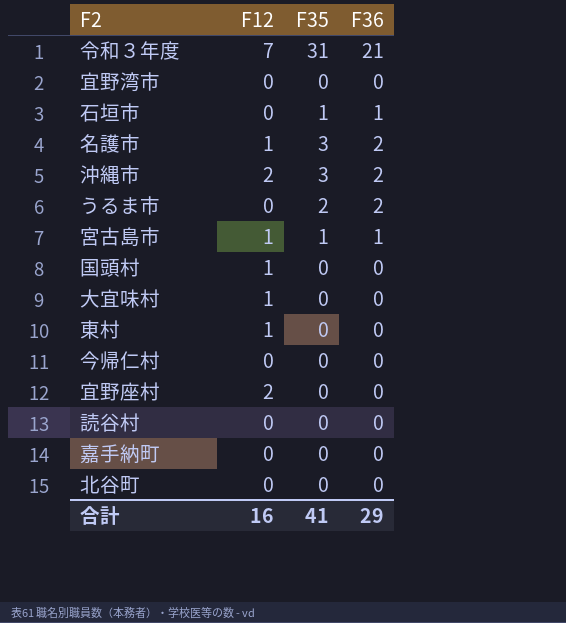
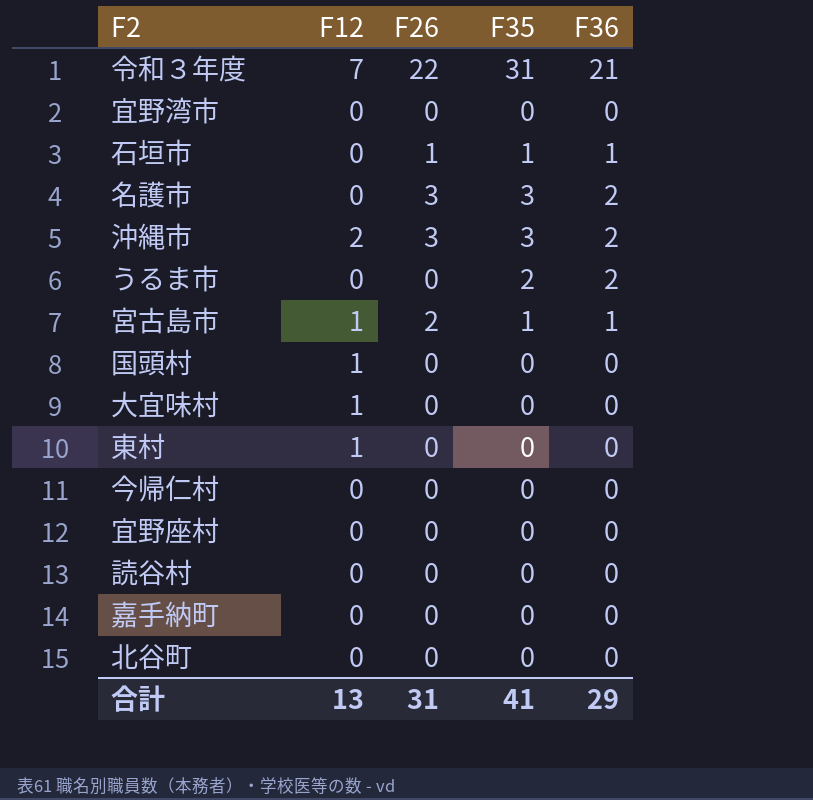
column F26 | position: none -> 3
名護市 | F12: 1 -> 0
宜野座村 | F12: 2 -> 0
合計 | F12: 16 -> 13

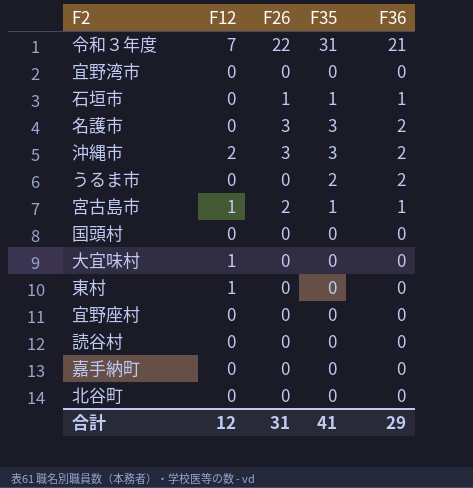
row 今帰仁村: 0 | 0 | 0 | 0 -> none
国頭村 | F12: 1 -> 0
合計 | F12: 13 -> 12

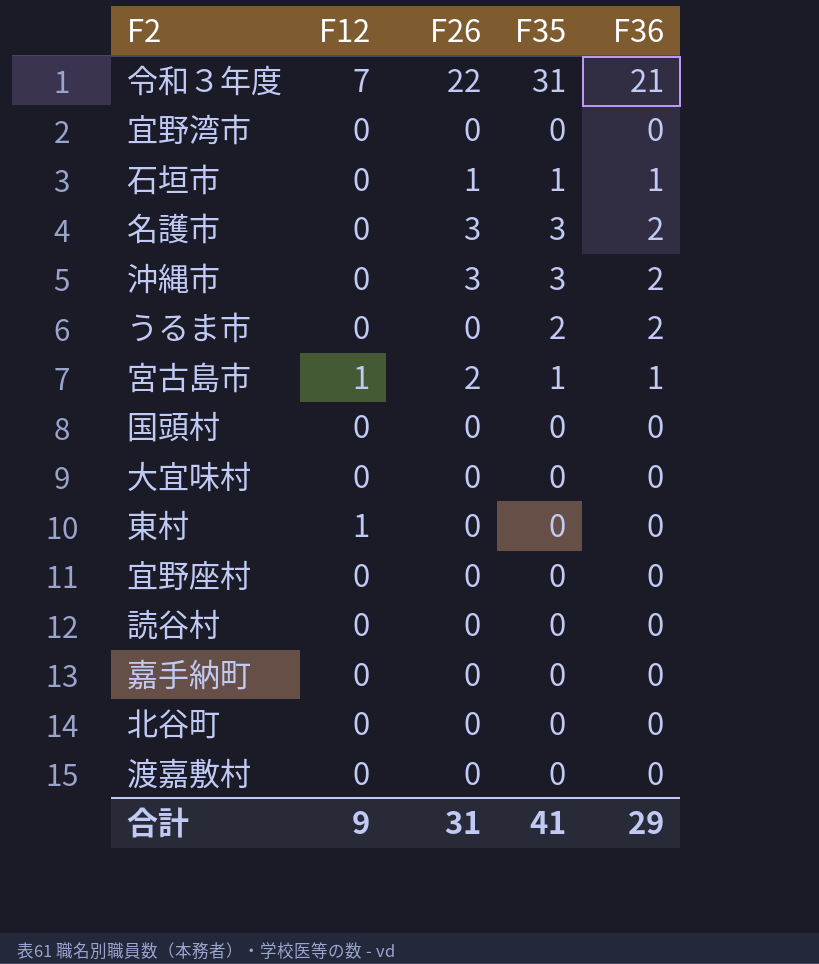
沖縄市 | F12: 2 -> 0
大宜味村 | F12: 1 -> 0
row 渡嘉敷村: none -> 0 | 0 | 0 | 0
合計 | F12: 12 -> 9

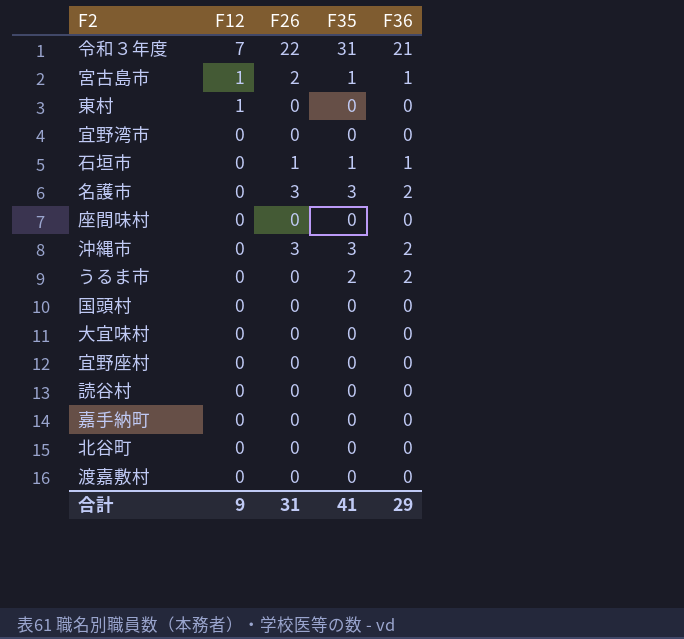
row order: none -> F12 descending
row 座間味村: none -> 0 | 0 | 0 | 0

